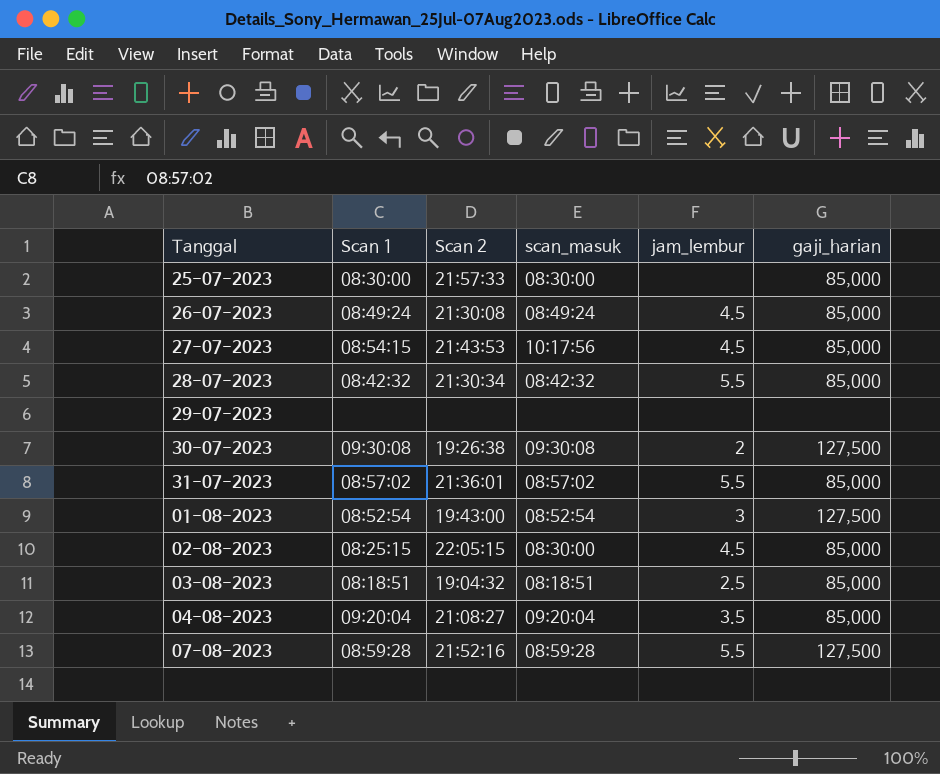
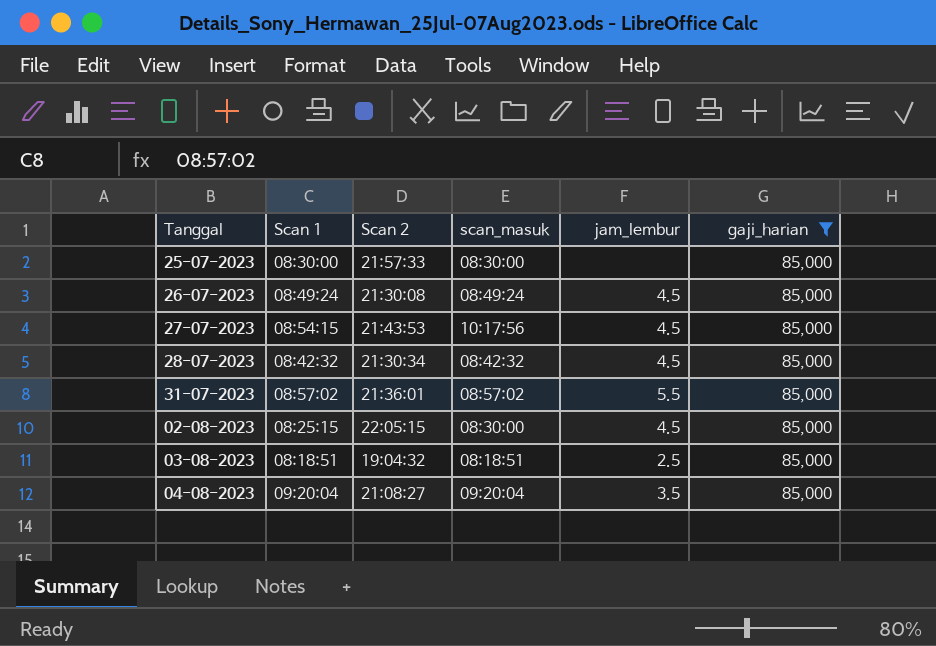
filter: none -> gaji_harian = 85,000
28-07-2023 | jam_lembur: 5.5 -> 4.5

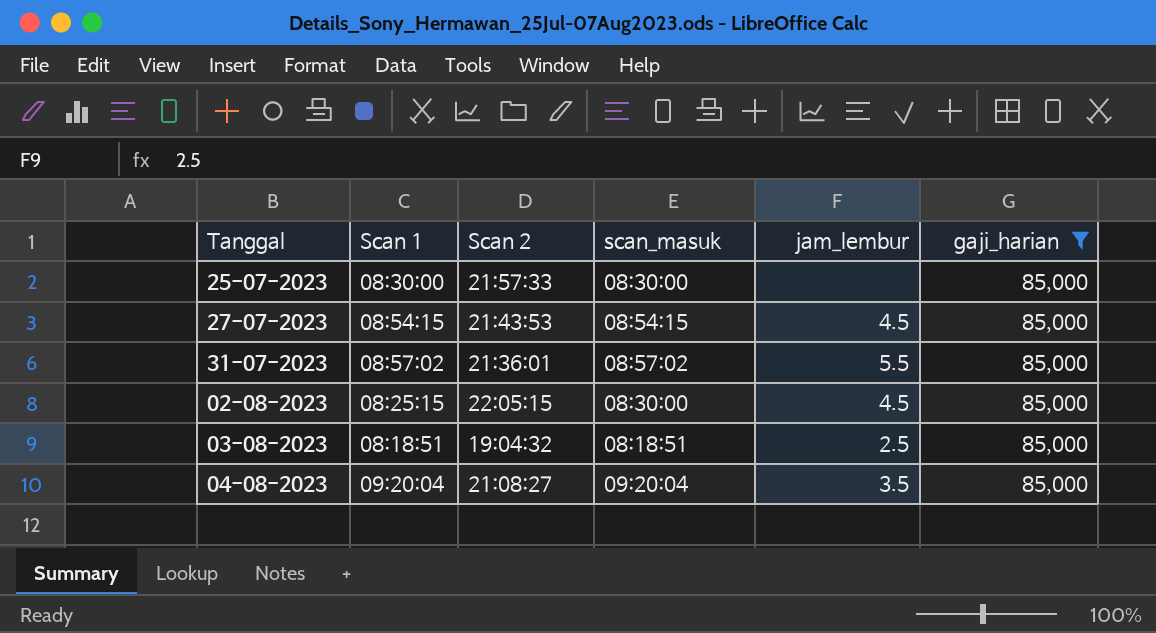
row 26-07-2023: 08:49:24 | 21:30:08 | 08:49:24 | 4.5 | 85,000 -> none
row 28-07-2023: 08:42:32 | 21:30:34 | 08:42:32 | 4.5 | 85,000 -> none
27-07-2023 | scan_masuk: 10:17:56 -> 08:54:15

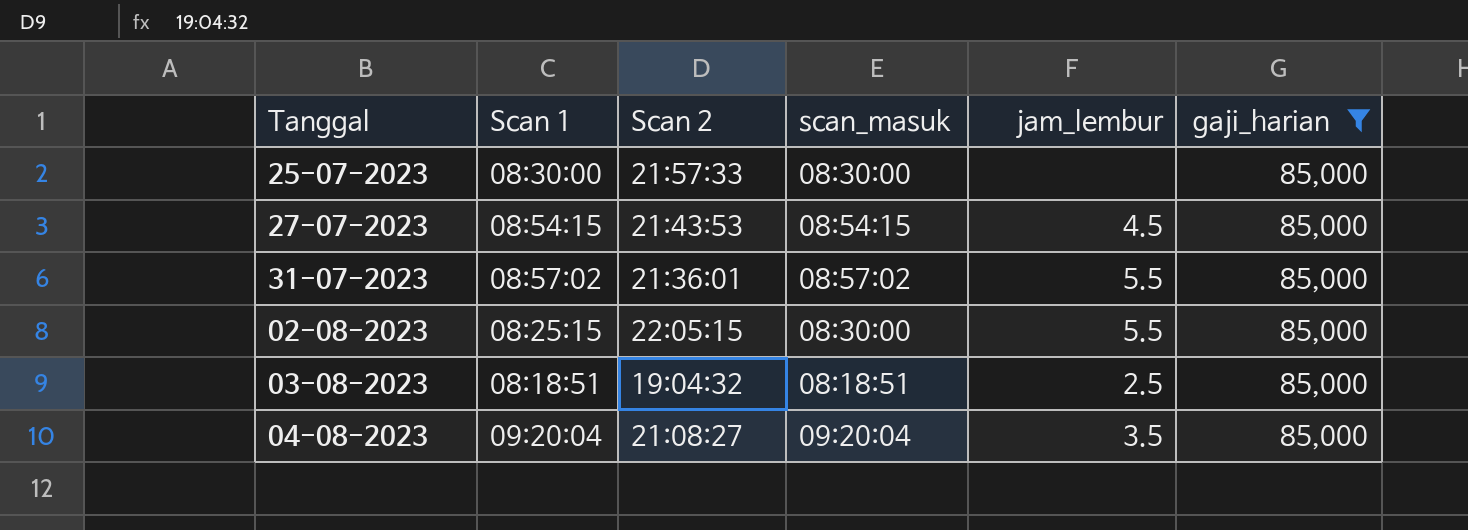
02-08-2023 | jam_lembur: 4.5 -> 5.5

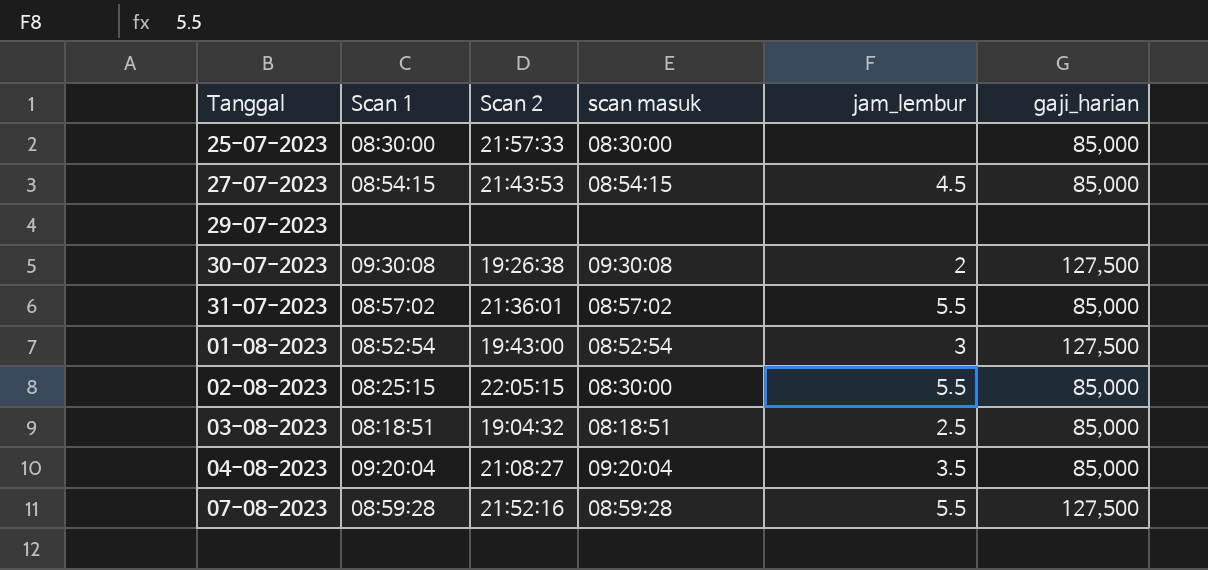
filter: gaji_harian = 85,000 -> none
column name: scan_masuk -> scan masuk

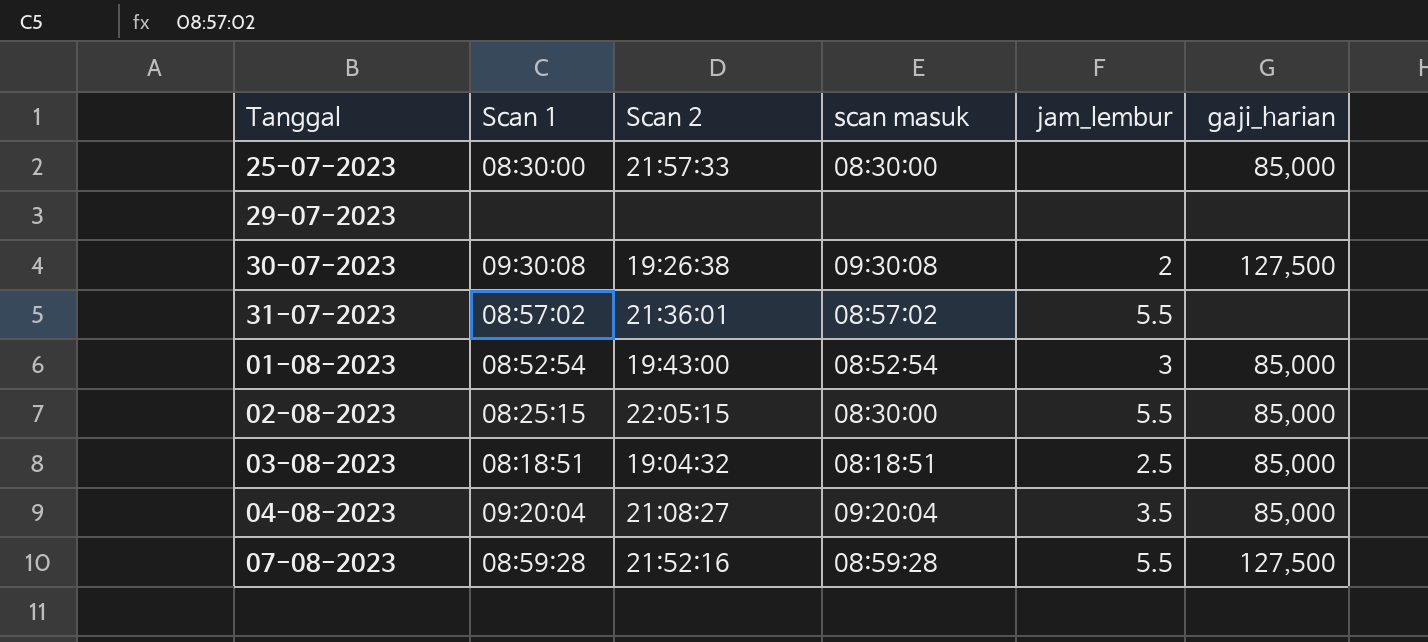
row 27-07-2023: 08:54:15 | 21:43:53 | 08:54:15 | 4.5 | 85,000 -> none
31-07-2023 | gaji_harian: 85,000 -> none
01-08-2023 | gaji_harian: 127,500 -> 85,000

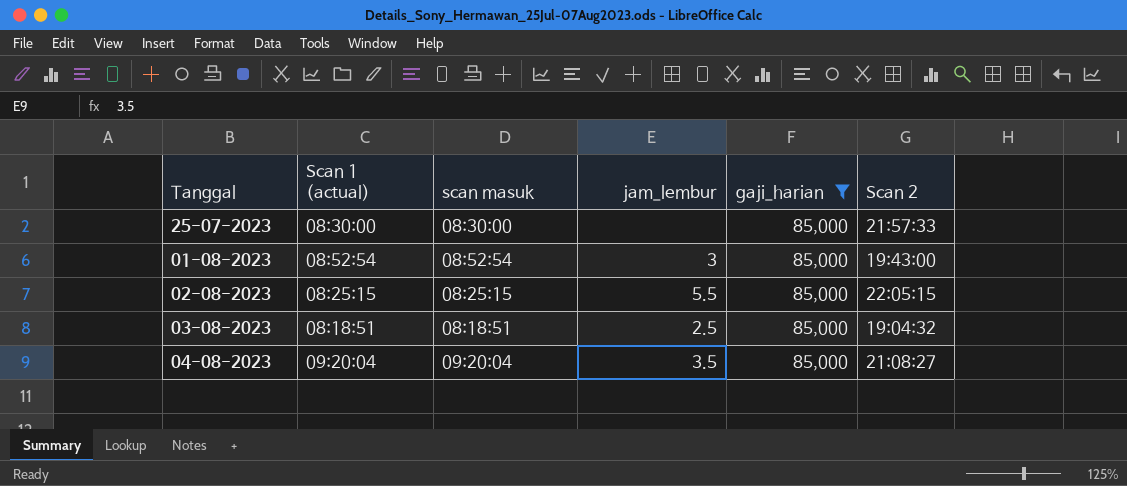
filter: none -> gaji_harian = 85,000
column name: Scan 1 -> Scan 1 (actual)
column Scan 2 | position: 3 -> 6
02-08-2023 | scan masuk: 08:30:00 -> 08:25:15

